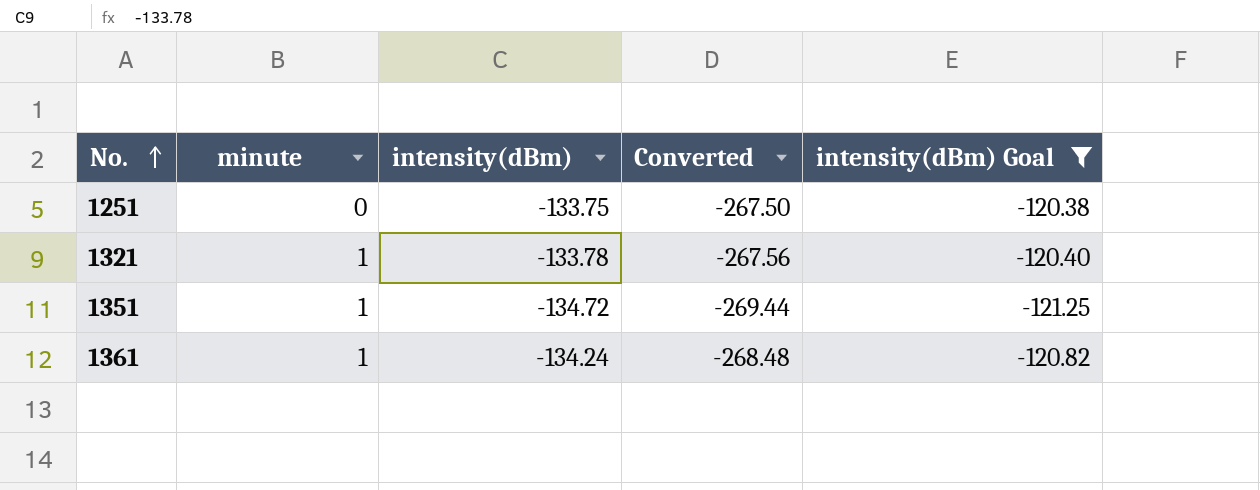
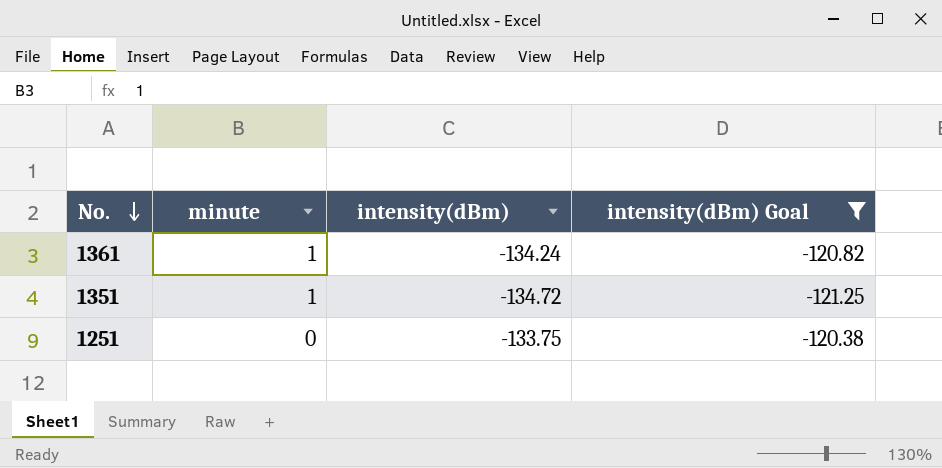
row order: No. ascending -> No. descending
column Converted | formula: [intensity(dBm)] * 2 -> none
row 1321: 1 | -133.78 | -267.56 | -120.40 -> none

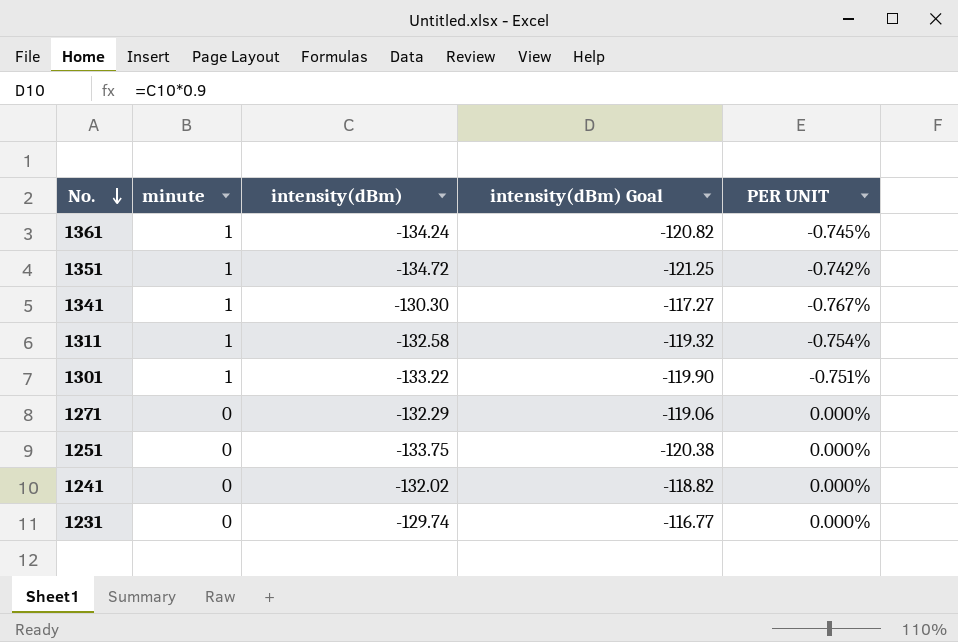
filter: intensity(dBm) Goal <= -120.38 -> none
column PER UNIT | formula: none -> [minute] / [intensity(dBm)]

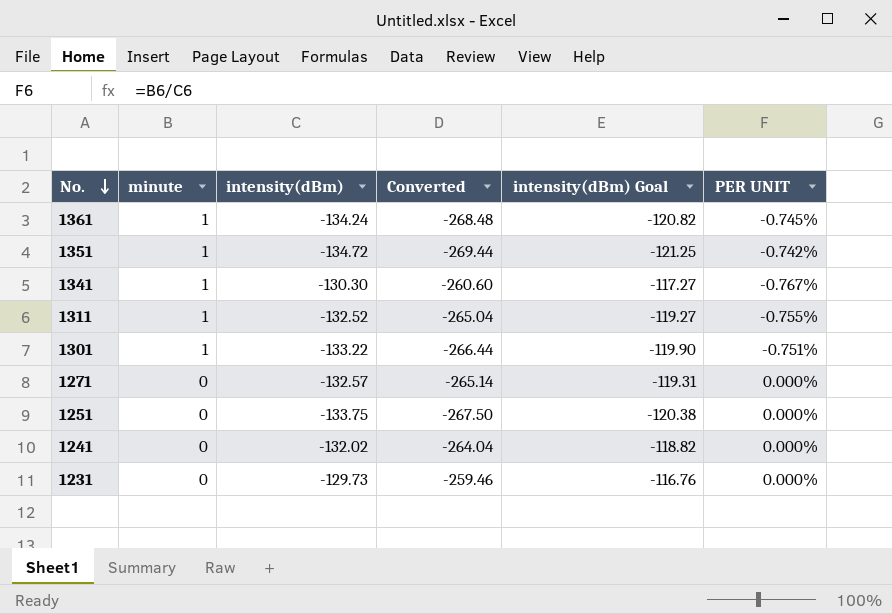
column Converted | formula: none -> [intensity(dBm)] * 2
1311 | intensity(dBm): -132.58 -> -132.52
1311 | intensity(dBm) Goal: -119.32 -> -119.27
1311 | PER UNIT: -0.754% -> -0.755%
1271 | intensity(dBm): -132.29 -> -132.57
1271 | intensity(dBm) Goal: -119.06 -> -119.31
1231 | intensity(dBm): -129.74 -> -129.73
1231 | intensity(dBm) Goal: -116.77 -> -116.76

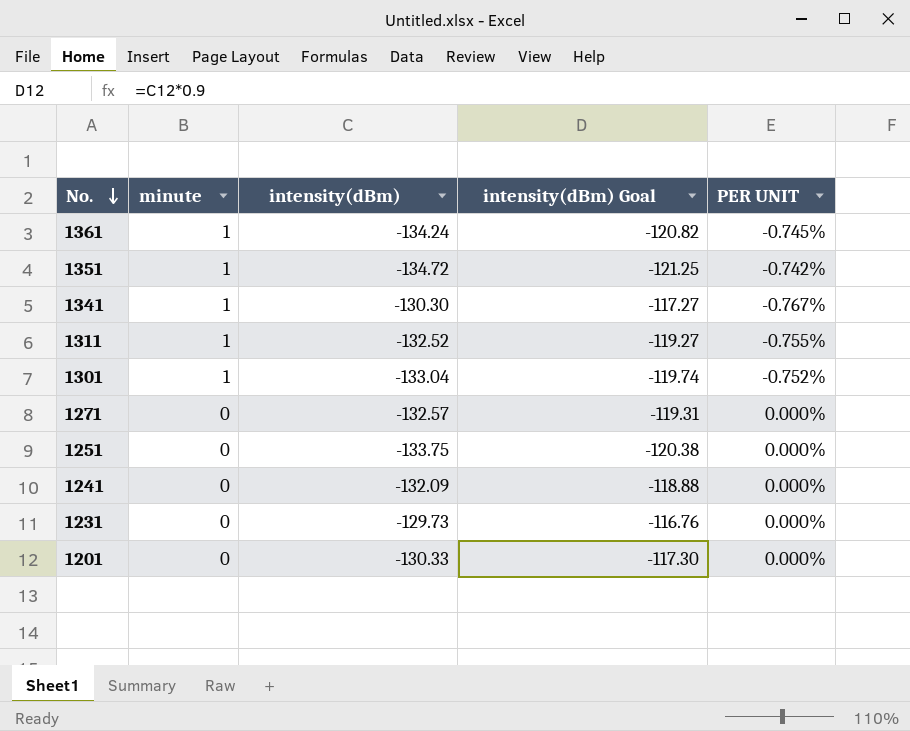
column Converted | formula: [intensity(dBm)] * 2 -> none
1301 | intensity(dBm): -133.22 -> -133.04
1301 | intensity(dBm) Goal: -119.90 -> -119.74
1301 | PER UNIT: -0.751% -> -0.752%
1241 | intensity(dBm): -132.02 -> -132.09
1241 | intensity(dBm) Goal: -118.82 -> -118.88
row 1201: none -> 0 | -130.33 | -117.30 | 0.000%

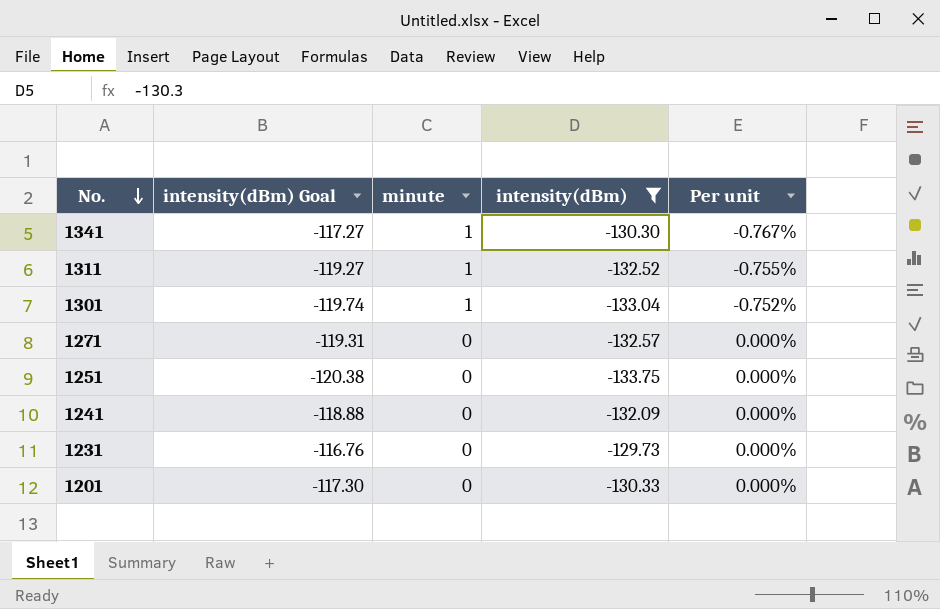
filter: none -> intensity(dBm) >= -133.75
column intensity(dBm) Goal | position: 4 -> 2
column name: PER UNIT -> Per unit

